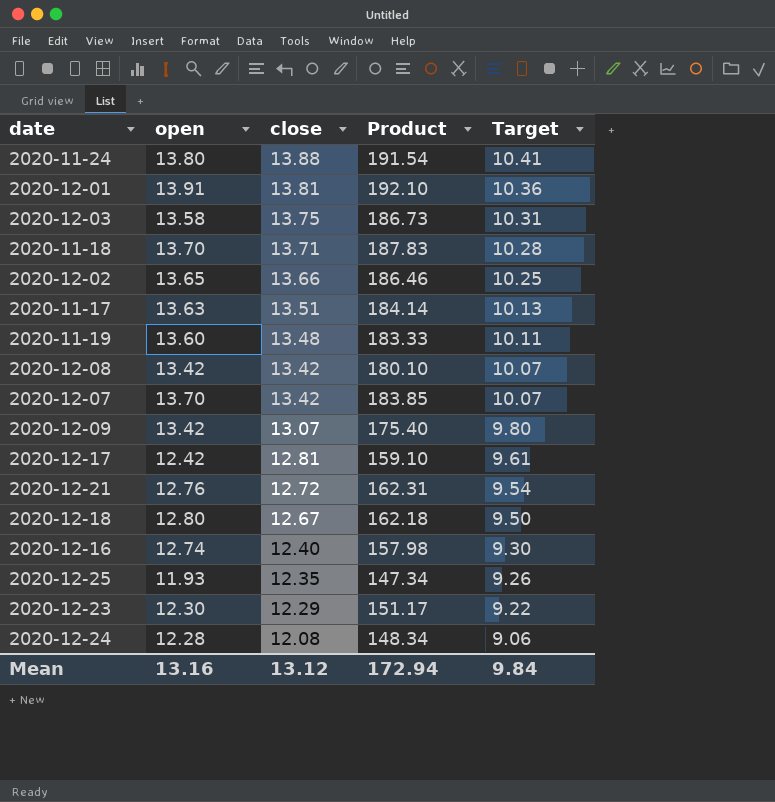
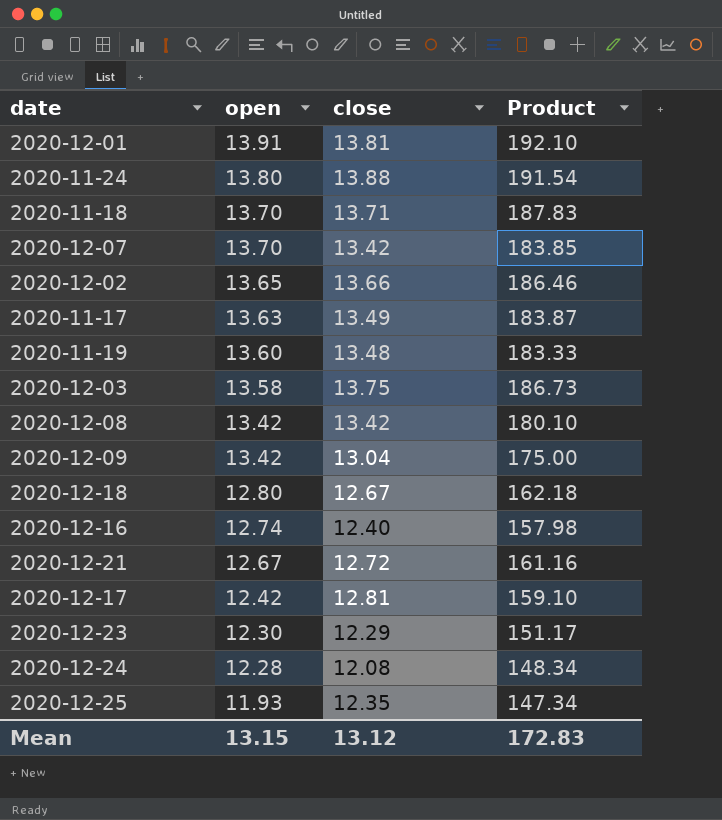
row order: close descending -> open descending
column Target | formula: [close] * 0.75 -> none
2020-11-17 | close: 13.51 -> 13.49
2020-11-17 | Product: 184.14 -> 183.87
2020-12-09 | close: 13.07 -> 13.04
2020-12-09 | Product: 175.40 -> 175.00
2020-12-21 | open: 12.76 -> 12.67
2020-12-21 | Product: 162.31 -> 161.16
Mean | open: 13.16 -> 13.15
Mean | Product: 172.94 -> 172.83

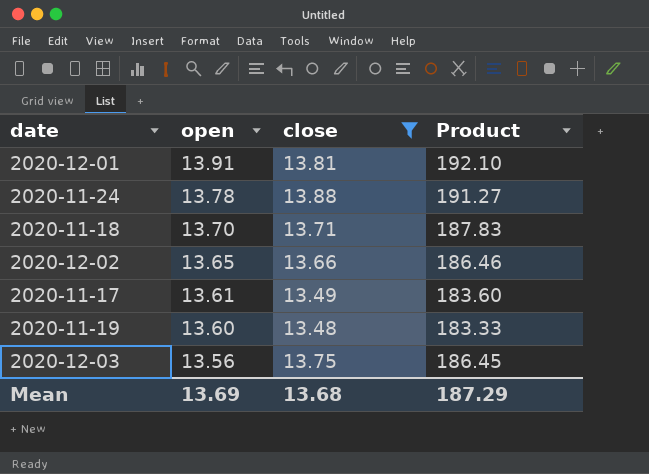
filter: none -> close >= 13.48
2020-11-24 | open: 13.80 -> 13.78
2020-11-24 | Product: 191.54 -> 191.27
2020-11-17 | open: 13.63 -> 13.61
2020-11-17 | Product: 183.87 -> 183.60
2020-12-03 | open: 13.58 -> 13.56
2020-12-03 | Product: 186.73 -> 186.45
Mean | open: 13.15 -> 13.69
Mean | close: 13.12 -> 13.68
Mean | Product: 172.83 -> 187.29

